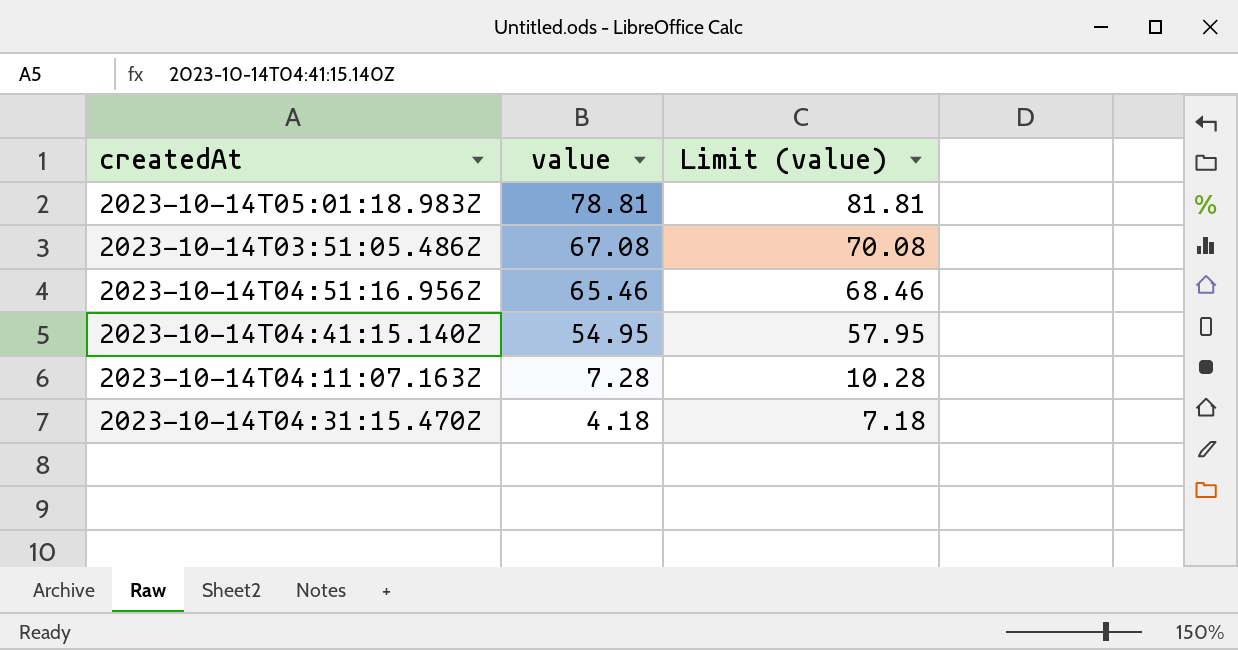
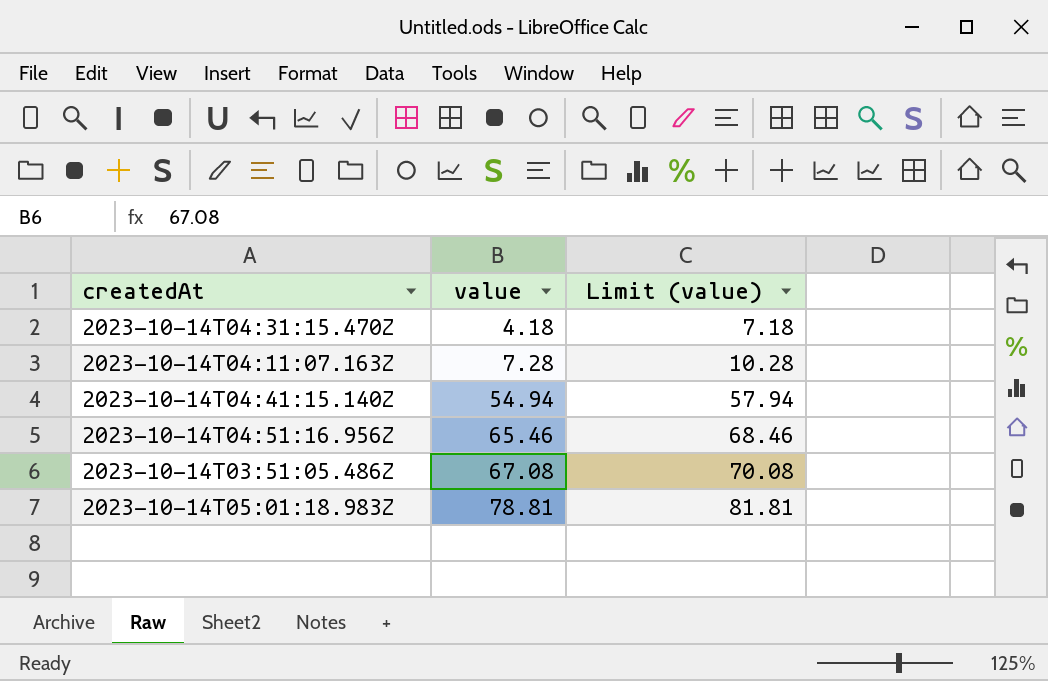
row order: value descending -> value ascending
2023-10-14T04:41:15.140Z | value: 54.95 -> 54.94
2023-10-14T04:41:15.140Z | Limit (value): 57.95 -> 57.94

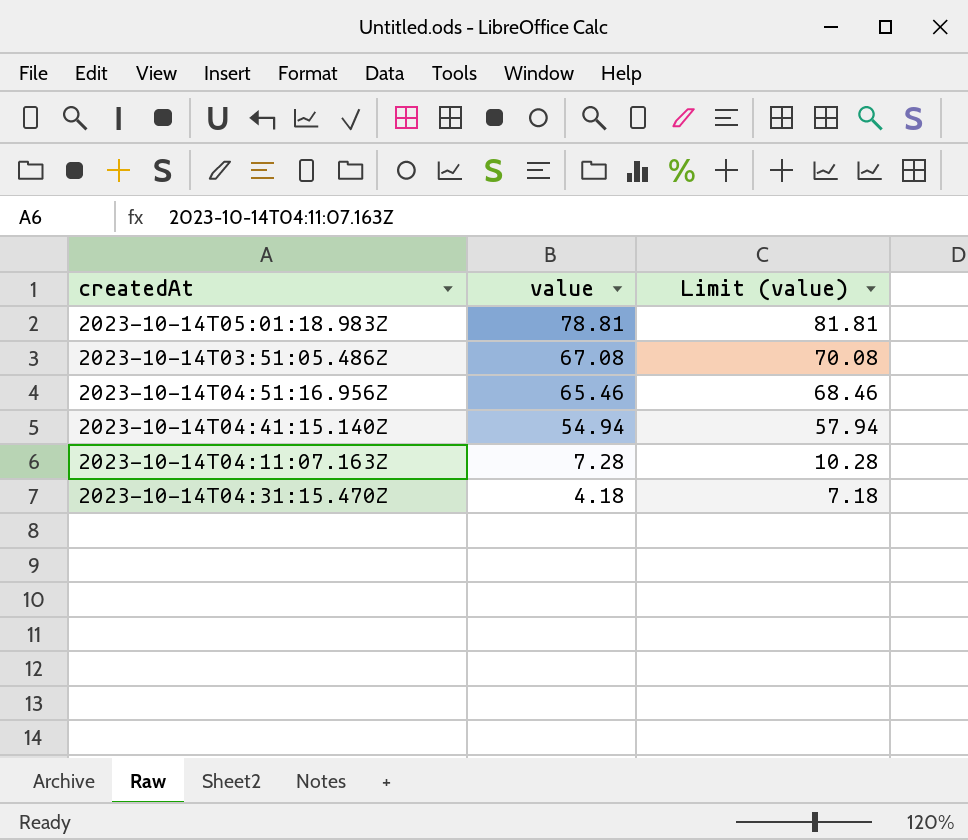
row order: value ascending -> value descending

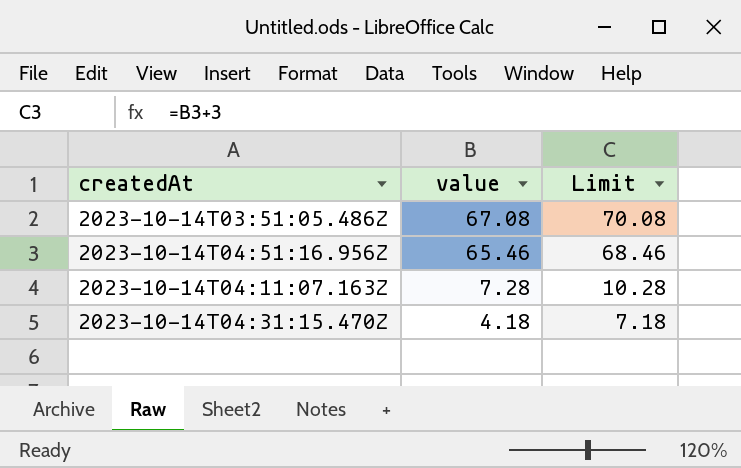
column name: Limit (value) -> Limit
row 2023-10-14T05:01:18.983Z: 78.81 | 81.81 -> none
row 2023-10-14T04:41:15.140Z: 54.94 | 57.94 -> none

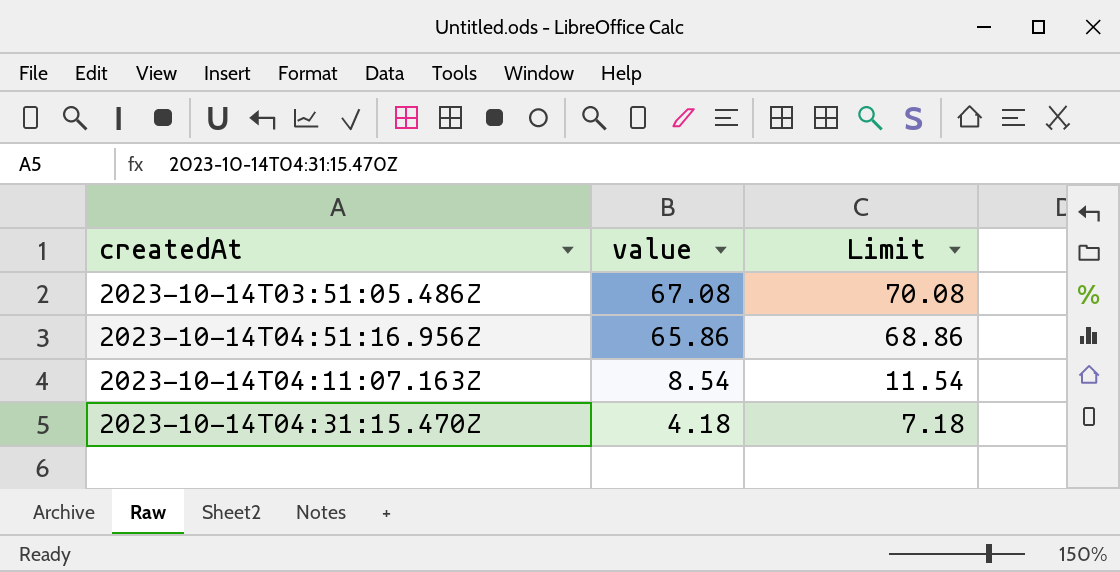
2023-10-14T04:51:16.956Z | value: 65.46 -> 65.86
2023-10-14T04:51:16.956Z | Limit: 68.46 -> 68.86
2023-10-14T04:11:07.163Z | value: 7.28 -> 8.54
2023-10-14T04:11:07.163Z | Limit: 10.28 -> 11.54

